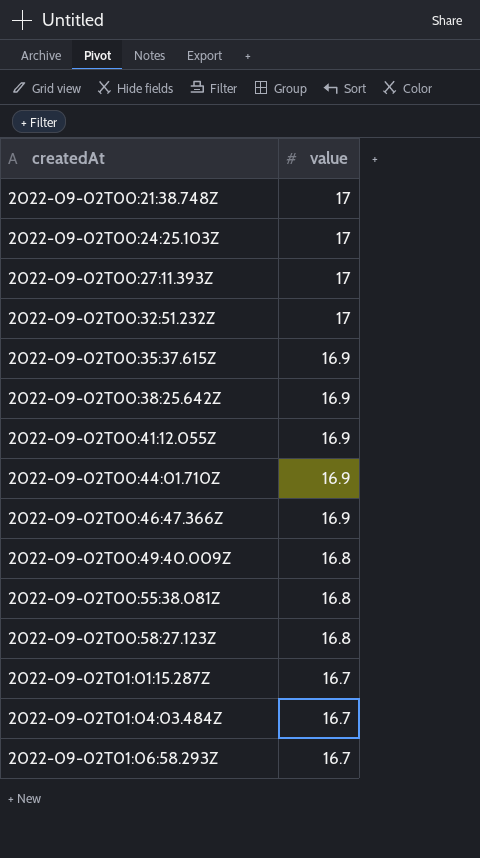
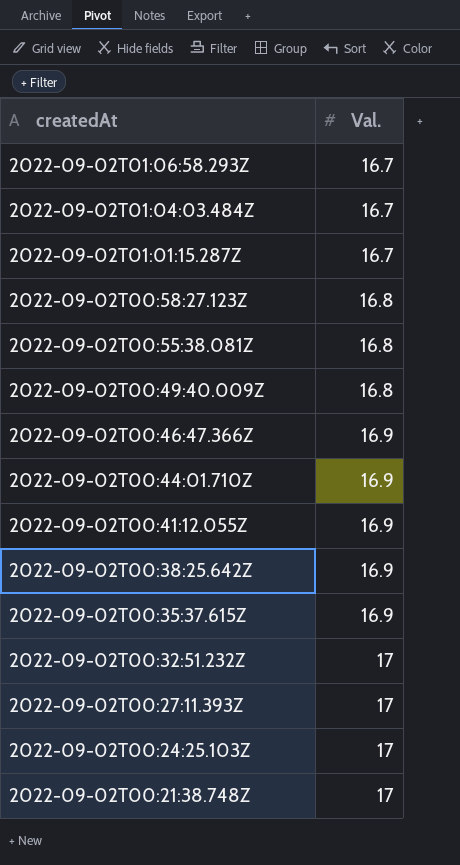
row order: createdAt ascending -> createdAt descending
column name: value -> Val.

